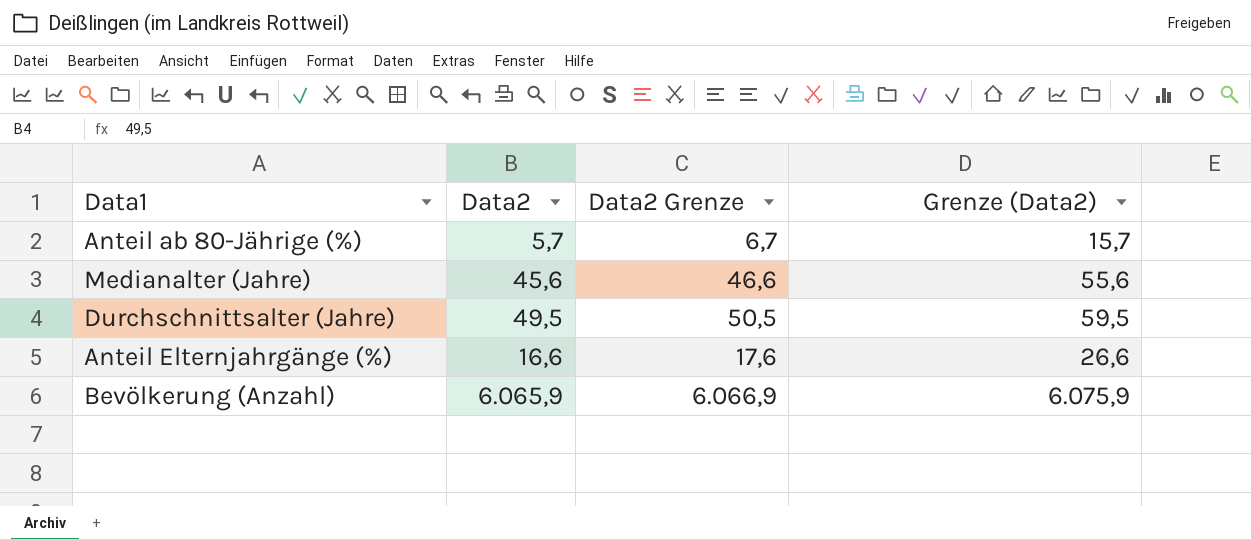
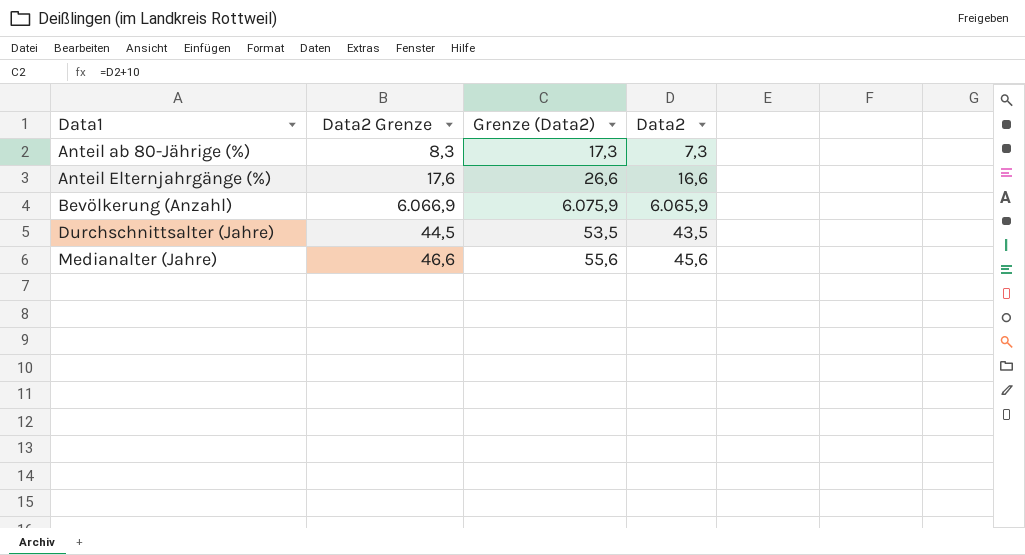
row order: none -> Data1 ascending
column Data2 | position: 2 -> 4
Anteil ab 80-Jährige (%) | Data2 Grenze: 6,7 -> 8,3
Anteil ab 80-Jährige (%) | Grenze (Data2): 15,7 -> 17,3
Anteil ab 80-Jährige (%) | Data2: 5,7 -> 7,3
Durchschnittsalter (Jahre) | Data2 Grenze: 50,5 -> 44,5
Durchschnittsalter (Jahre) | Grenze (Data2): 59,5 -> 53,5
Durchschnittsalter (Jahre) | Data2: 49,5 -> 43,5

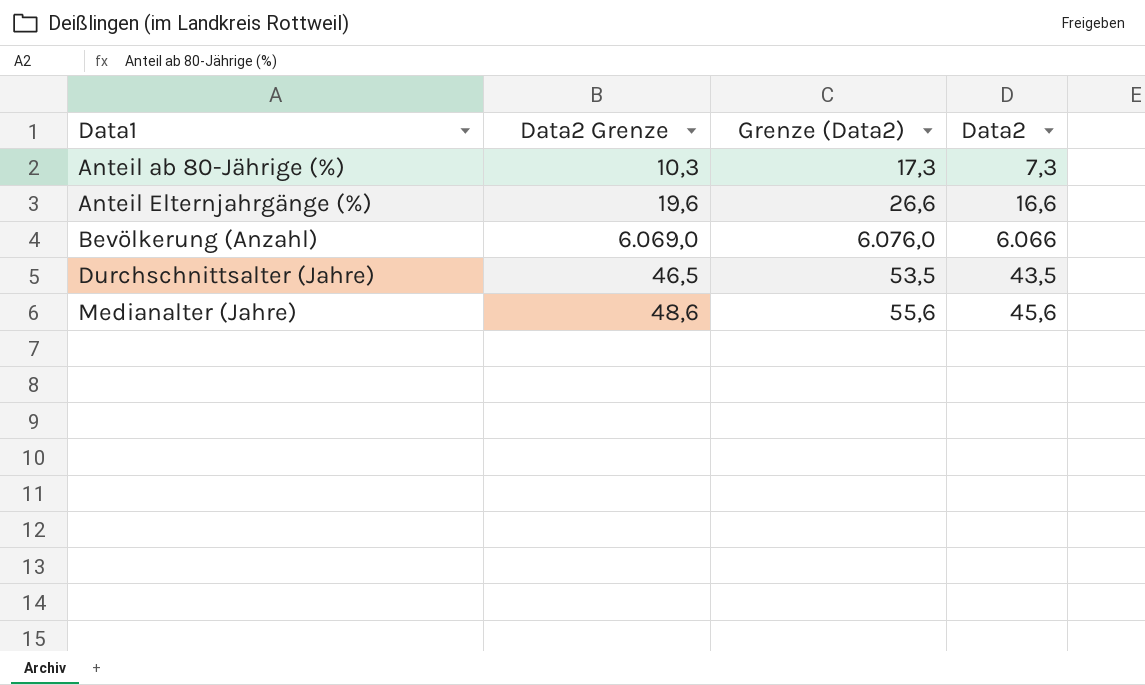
column Data2 Grenze | formula: [Data2] + 1 -> [Data2] + 3
Bevölkerung (Anzahl) | Grenze (Data2): 6.075,9 -> 6.076,0
Bevölkerung (Anzahl) | Data2: 6.065,9 -> 6.066

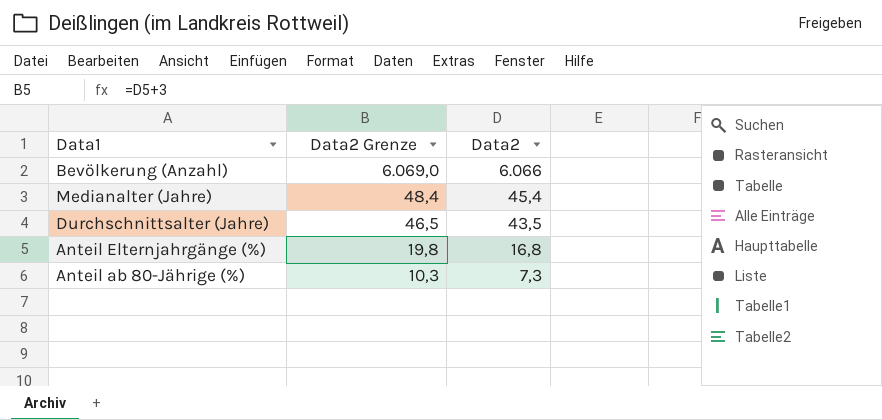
row order: Data1 ascending -> Data2 Grenze descending
column Grenze (Data2) | formula: [Data2] + 10 -> none
Medianalter (Jahre) | Data2 Grenze: 48,6 -> 48,4
Medianalter (Jahre) | Data2: 45,6 -> 45,4
Anteil Elternjahrgänge (%) | Data2 Grenze: 19,6 -> 19,8
Anteil Elternjahrgänge (%) | Data2: 16,6 -> 16,8

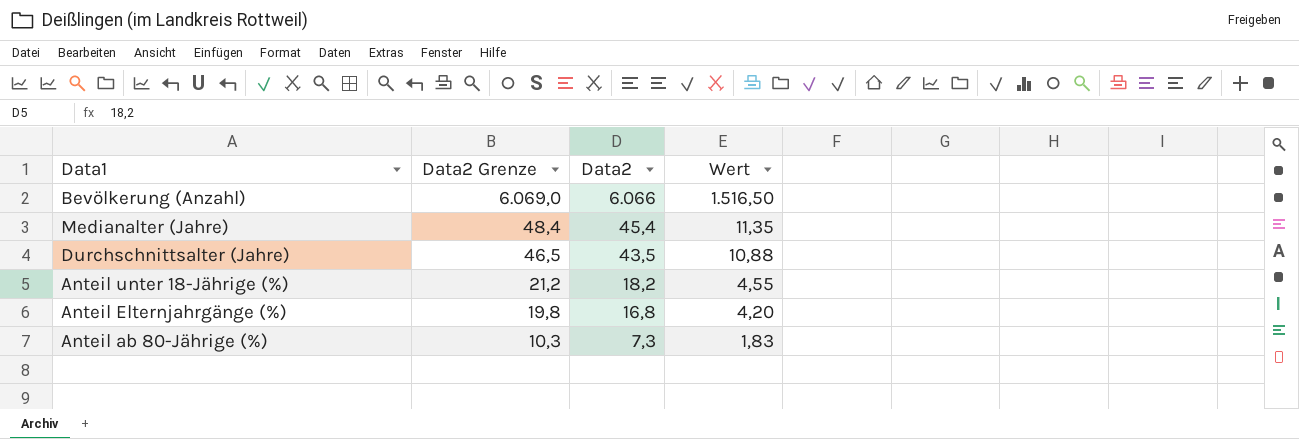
column Wert | formula: none -> [Data2] * 0,25
row Anteil unter 18-Jährige (%): none -> 21,2 | 18,2 | 4,55

